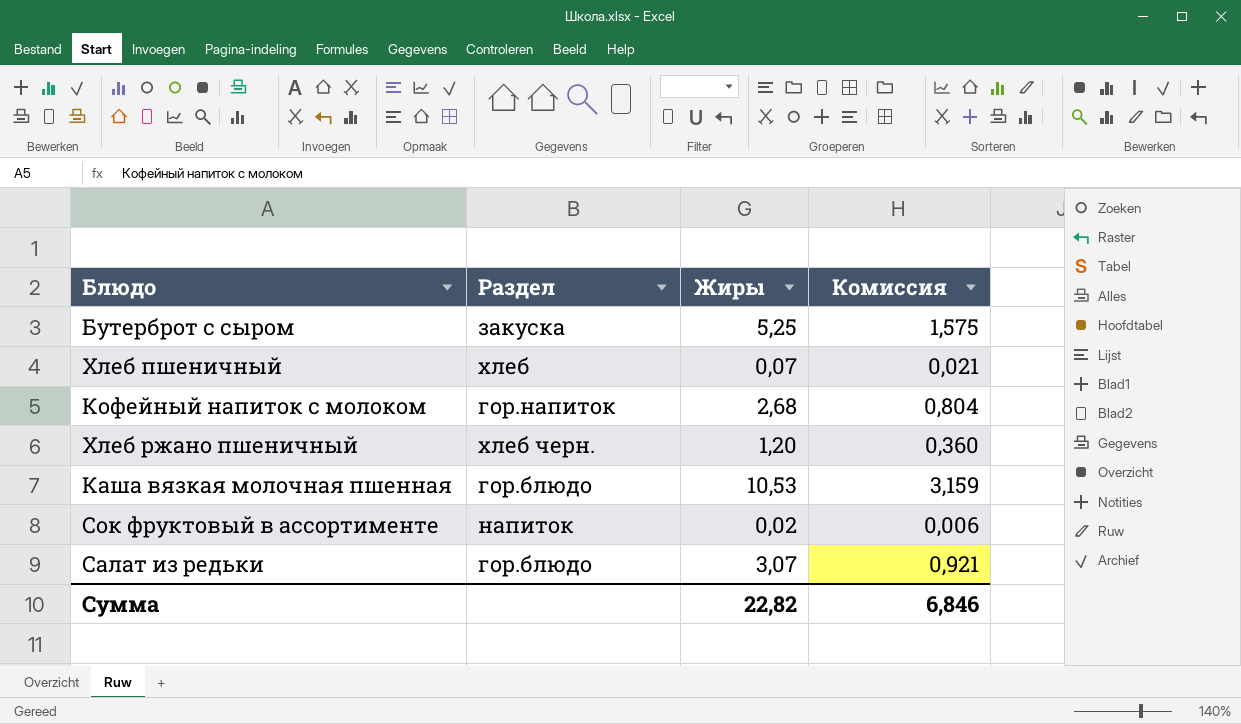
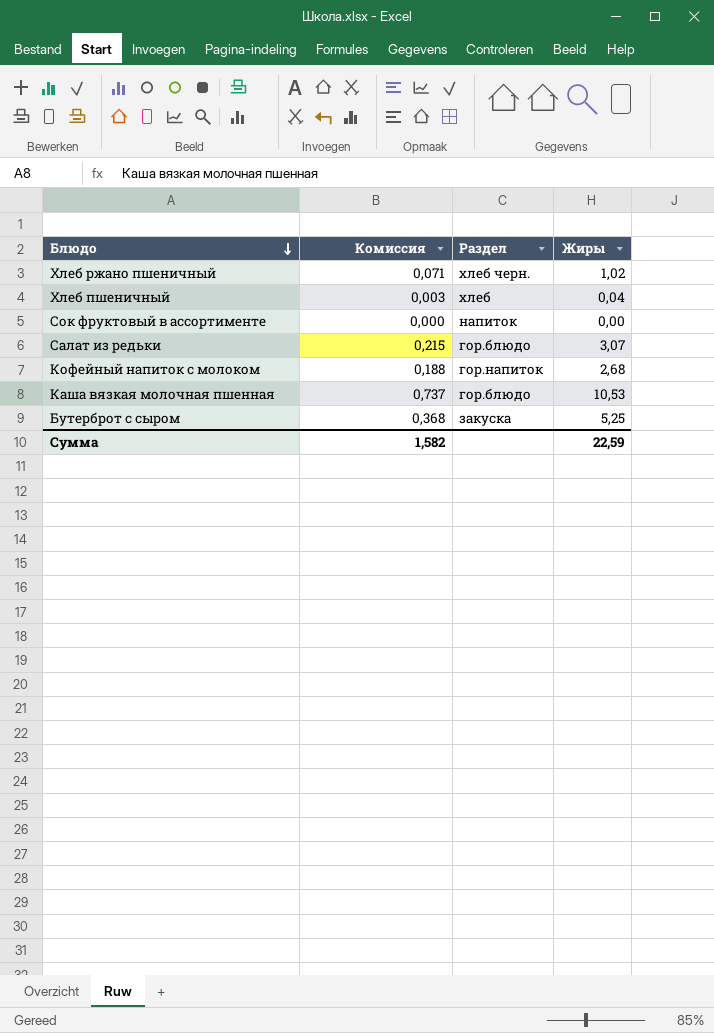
row order: none -> Блюдо descending
column Комиссия | formula: [Жиры] * 0,3 -> [Жиры] * 0,07
column Комиссия | position: 4 -> 2
Хлеб ржано пшеничный | Жиры: 1,20 -> 1,02
Хлеб пшеничный | Жиры: 0,07 -> 0,04
Сок фруктовый в ассортименте | Жиры: 0,02 -> 0,00
Сумма | Комиссия: 6,846 -> 1,582
Сумма | Жиры: 22,82 -> 22,59

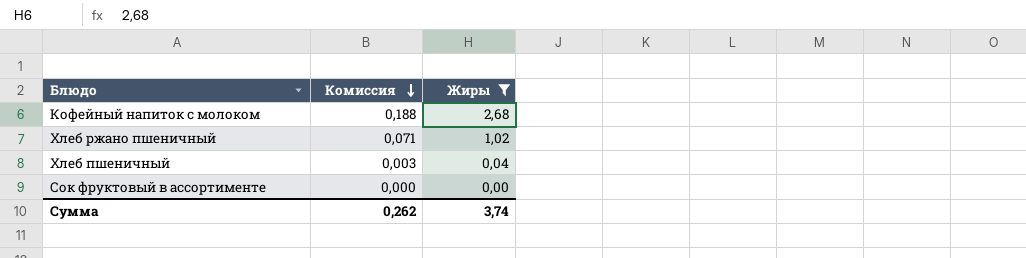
filter: none -> Жиры <= 2,68
row order: Блюдо descending -> Комиссия descending
column Раздел | position: 3 -> none
Сумма | Комиссия: 1,582 -> 0,262
Сумма | Жиры: 22,59 -> 3,74

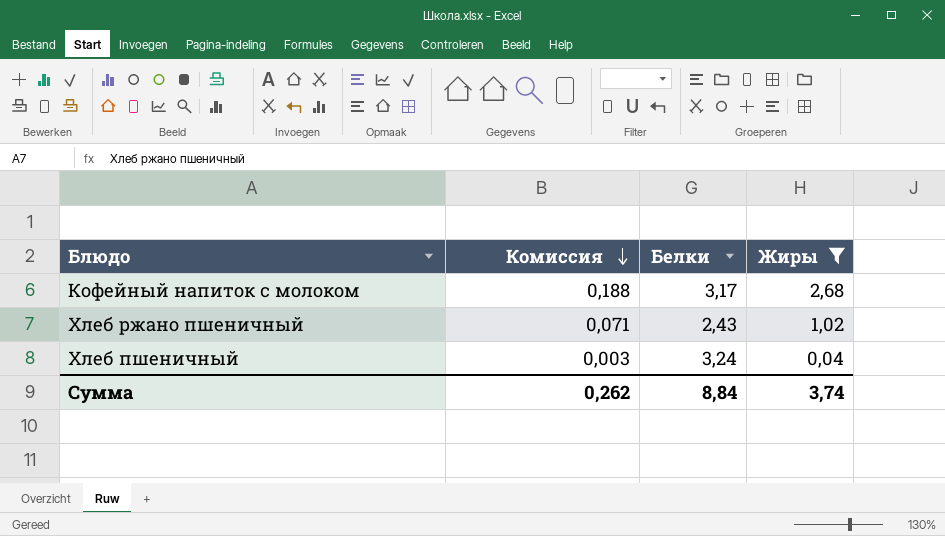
column Белки | position: none -> 3
row Сок фруктовый в ассортименте: 0,000 | 0,00 -> none

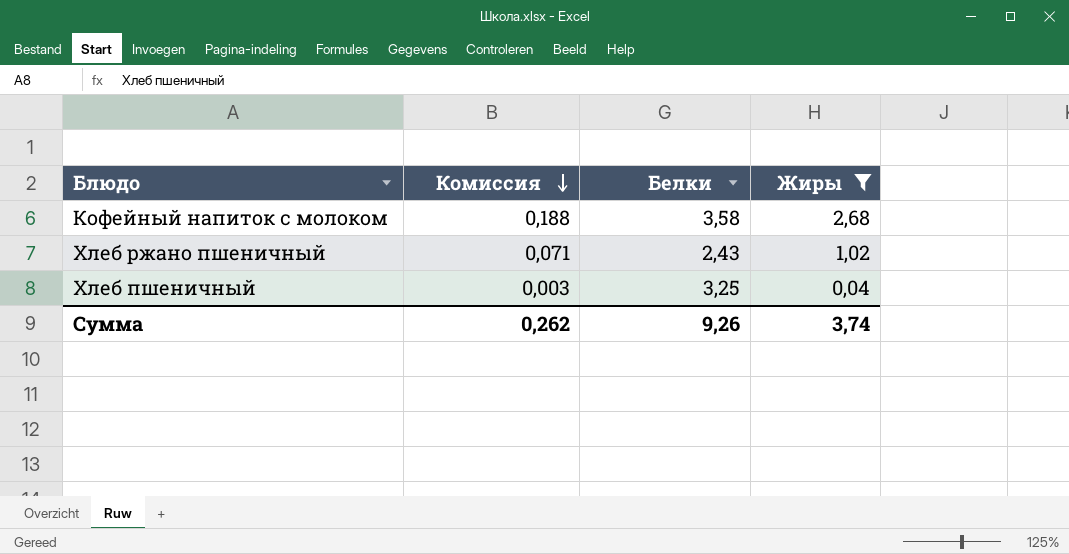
Кофейный напиток с молоком | Белки: 3,17 -> 3,58
Хлеб пшеничный | Белки: 3,24 -> 3,25
Сумма | Белки: 8,84 -> 9,26

